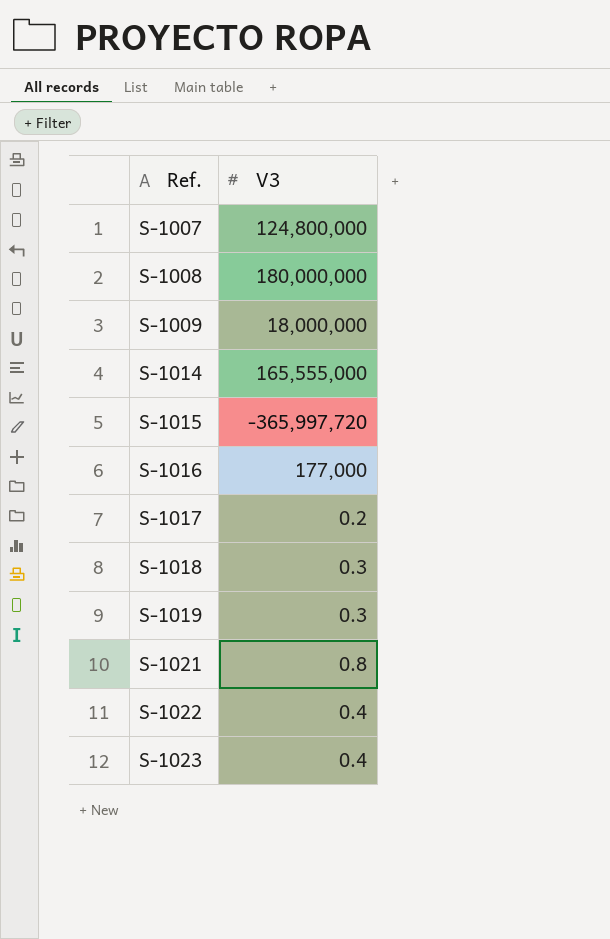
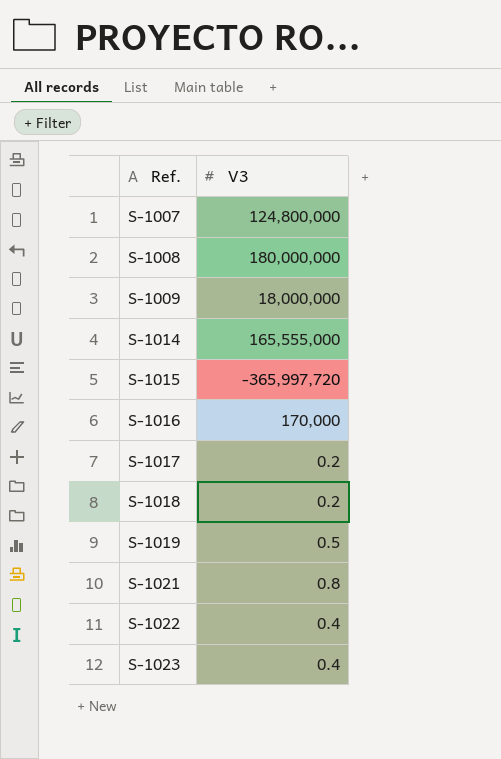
S-1016 | V3: 177,000 -> 170,000
S-1018 | V3: 0.3 -> 0.2
S-1019 | V3: 0.3 -> 0.5

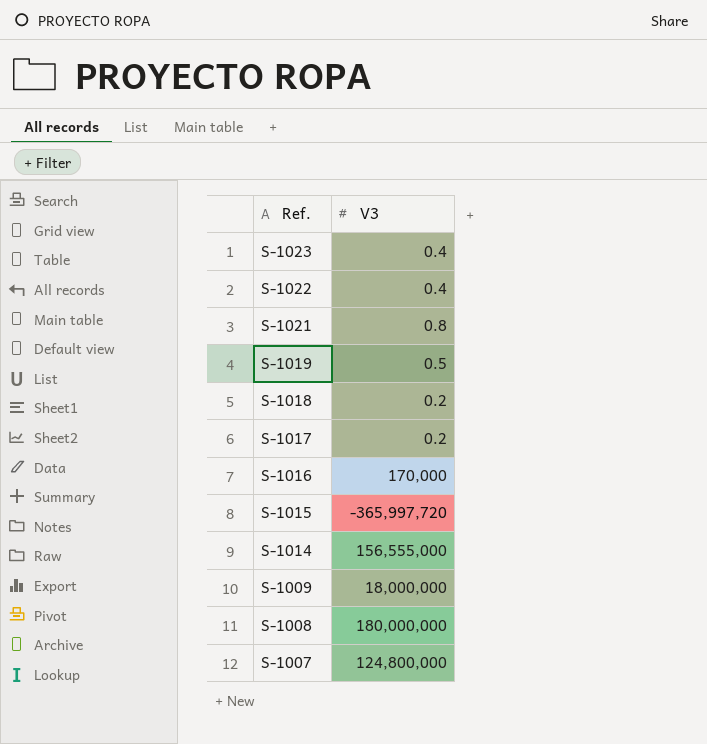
row order: Ref. ascending -> Ref. descending
S-1014 | V3: 165,555,000 -> 156,555,000

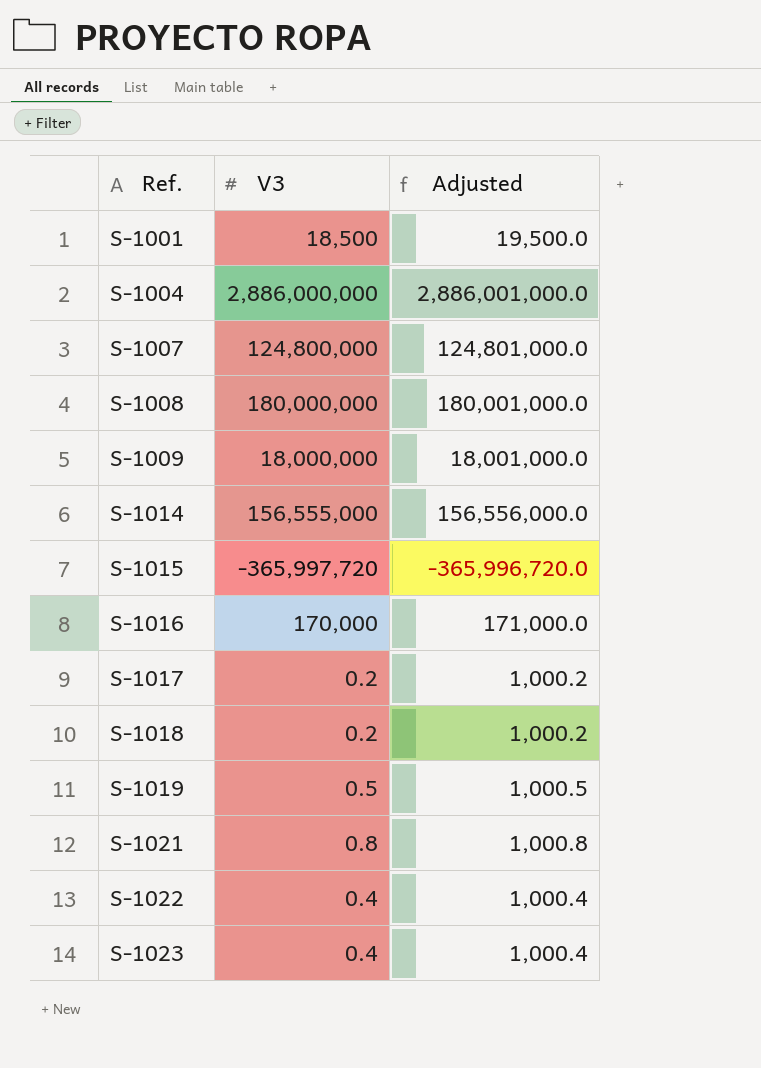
row order: Ref. descending -> Ref. ascending
column Adjusted | formula: none -> [V3] + 1000
row S-1001: none -> 18,500 | 19,500.0
row S-1004: none -> 2,886,000,000 | 2,886,001,000.0

